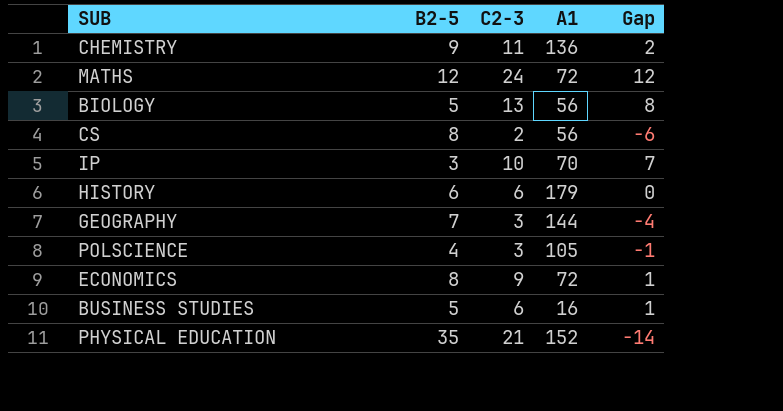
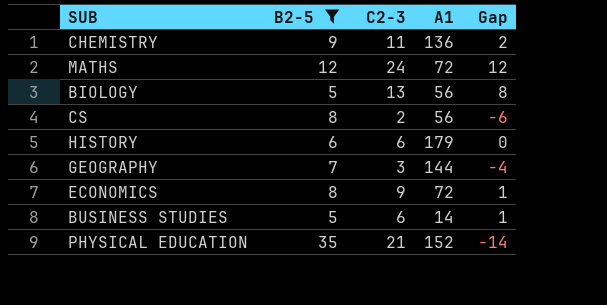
filter: none -> B2-5 >= 5
BUSINESS STUDIES | A1: 16 -> 14

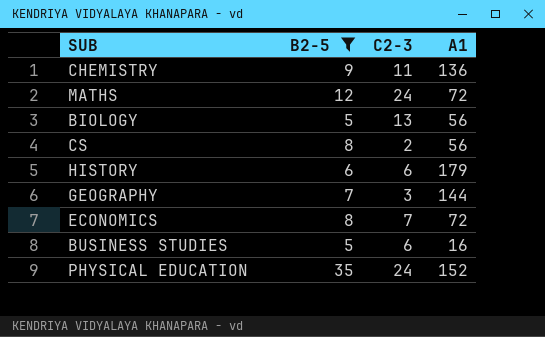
column Gap | formula: [C2-3] - [B2-5] -> none
ECONOMICS | C2-3: 9 -> 7
BUSINESS STUDIES | A1: 14 -> 16
PHYSICAL EDUCATION | C2-3: 21 -> 24

